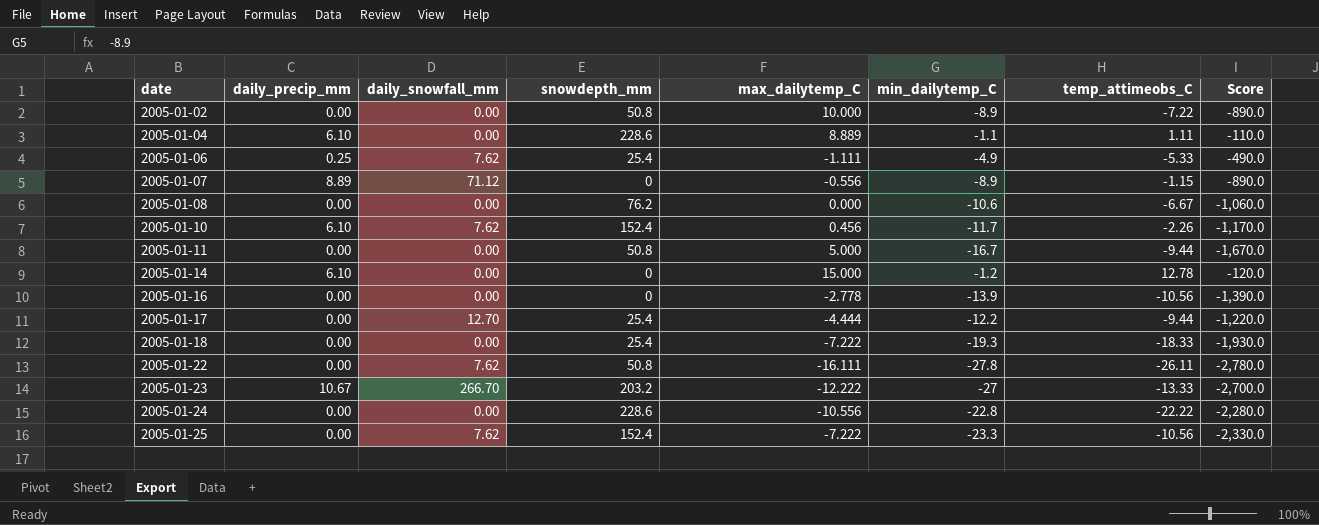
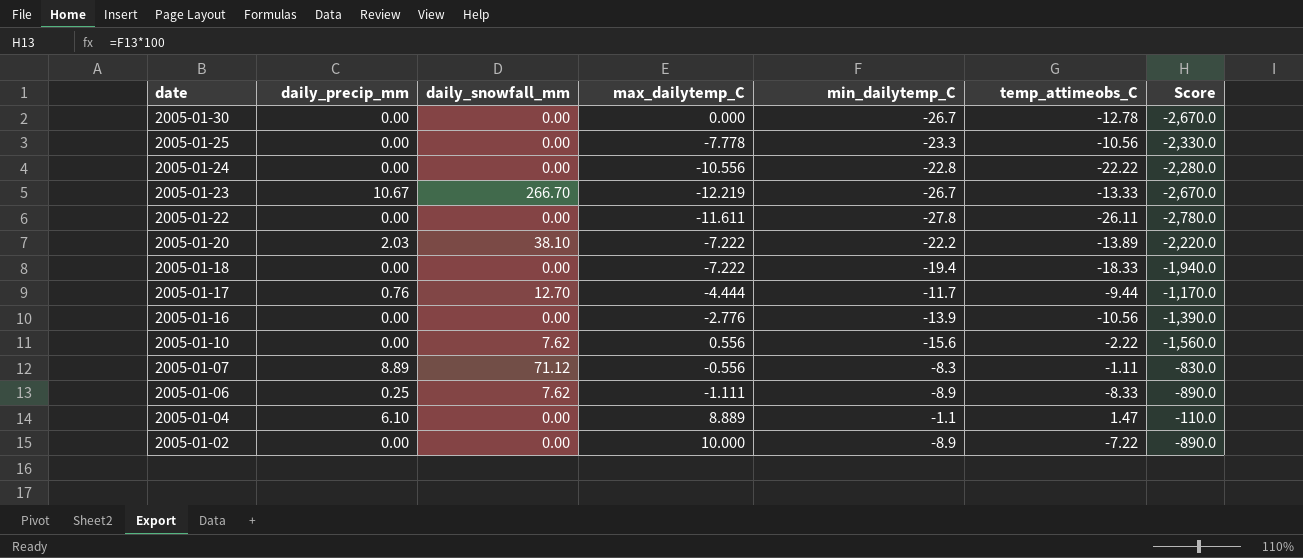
row order: date ascending -> date descending
column snowdepth_mm | position: 4 -> none
row 2005-01-08: 0.00 | 0.00 | 76.2 | 0.000 | -10.6 | -6.67 | -1,060.0 -> none
row 2005-01-11: 0.00 | 0.00 | 50.8 | 5.000 | -16.7 | -9.44 | -1,670.0 -> none
row 2005-01-14: 6.10 | 0.00 | 0 | 15.000 | -1.2 | 12.78 | -120.0 -> none
row 2005-01-30: none -> 0.00 | 0.00 | 0.000 | -26.7 | -12.78 | -2,670.0
2005-01-25 | daily_snowfall_mm: 7.62 -> 0.00
2005-01-25 | max_dailytemp_C: -7.222 -> -7.778
2005-01-23 | max_dailytemp_C: -12.222 -> -12.219
2005-01-23 | min_dailytemp_C: -27 -> -26.7
2005-01-23 | Score: -2,700.0 -> -2,670.0
2005-01-22 | daily_snowfall_mm: 7.62 -> 0.00
2005-01-22 | max_dailytemp_C: -16.111 -> -11.611
row 2005-01-20: none -> 2.03 | 38.10 | -7.222 | -22.2 | -13.89 | -2,220.0
2005-01-18 | min_dailytemp_C: -19.3 -> -19.4
2005-01-18 | Score: -1,930.0 -> -1,940.0
2005-01-17 | daily_precip_mm: 0.00 -> 0.76
2005-01-17 | min_dailytemp_C: -12.2 -> -11.7
2005-01-17 | Score: -1,220.0 -> -1,170.0
2005-01-16 | max_dailytemp_C: -2.778 -> -2.776
2005-01-10 | daily_precip_mm: 6.10 -> 0.00
2005-01-10 | max_dailytemp_C: 0.456 -> 0.556
2005-01-10 | min_dailytemp_C: -11.7 -> -15.6
2005-01-10 | temp_attimeobs_C: -2.26 -> -2.22
2005-01-10 | Score: -1,170.0 -> -1,560.0
2005-01-07 | min_dailytemp_C: -8.9 -> -8.3
2005-01-07 | temp_attimeobs_C: -1.15 -> -1.11
2005-01-07 | Score: -890.0 -> -830.0
2005-01-06 | min_dailytemp_C: -4.9 -> -8.9
2005-01-06 | temp_attimeobs_C: -5.33 -> -8.33
2005-01-06 | Score: -490.0 -> -890.0
2005-01-04 | temp_attimeobs_C: 1.11 -> 1.47

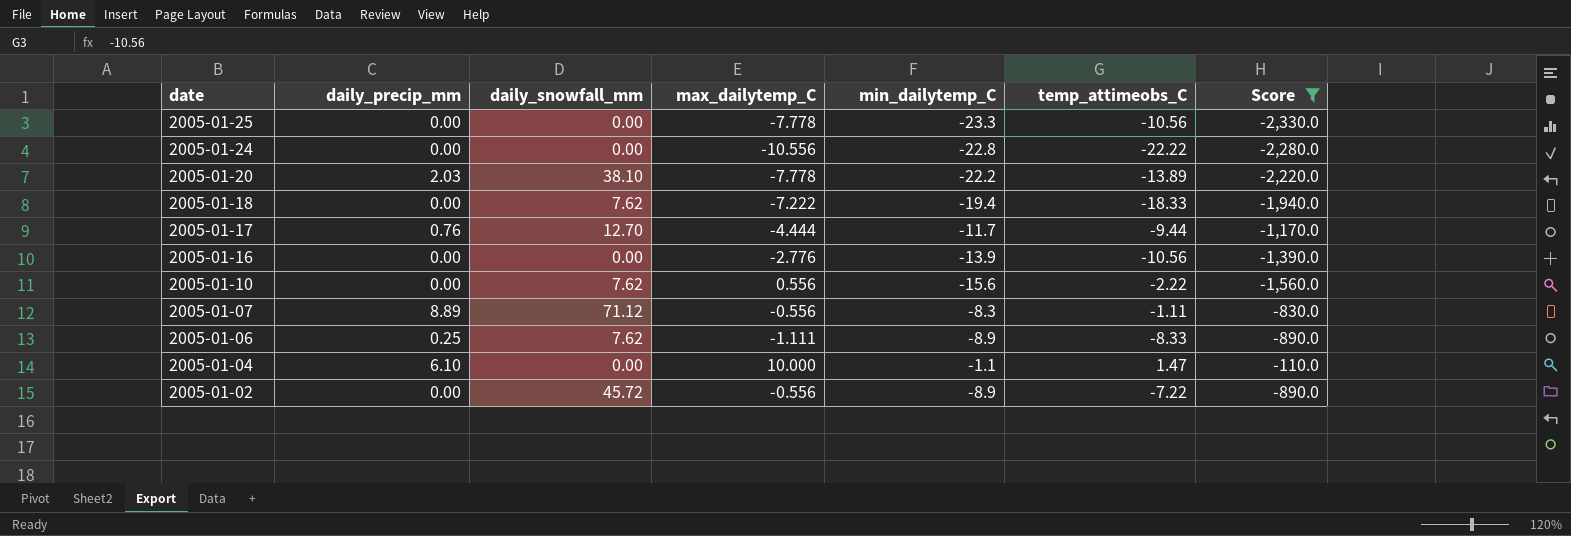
filter: none -> Score >= -2,330.0
2005-01-20 | max_dailytemp_C: -7.222 -> -7.778
2005-01-18 | daily_snowfall_mm: 0.00 -> 7.62
2005-01-04 | max_dailytemp_C: 8.889 -> 10.000
2005-01-02 | daily_snowfall_mm: 0.00 -> 45.72
2005-01-02 | max_dailytemp_C: 10.000 -> -0.556

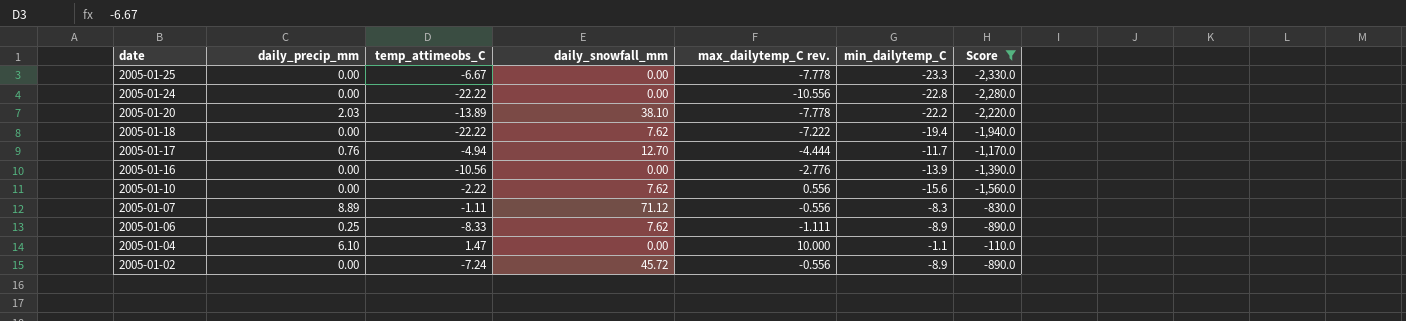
column temp_attimeobs_C | position: 6 -> 3
column name: max_dailytemp_C -> max_dailytemp_C rev.
2005-01-25 | temp_attimeobs_C: -10.56 -> -6.67
2005-01-18 | temp_attimeobs_C: -18.33 -> -22.22
2005-01-17 | temp_attimeobs_C: -9.44 -> -4.94
2005-01-02 | temp_attimeobs_C: -7.22 -> -7.24

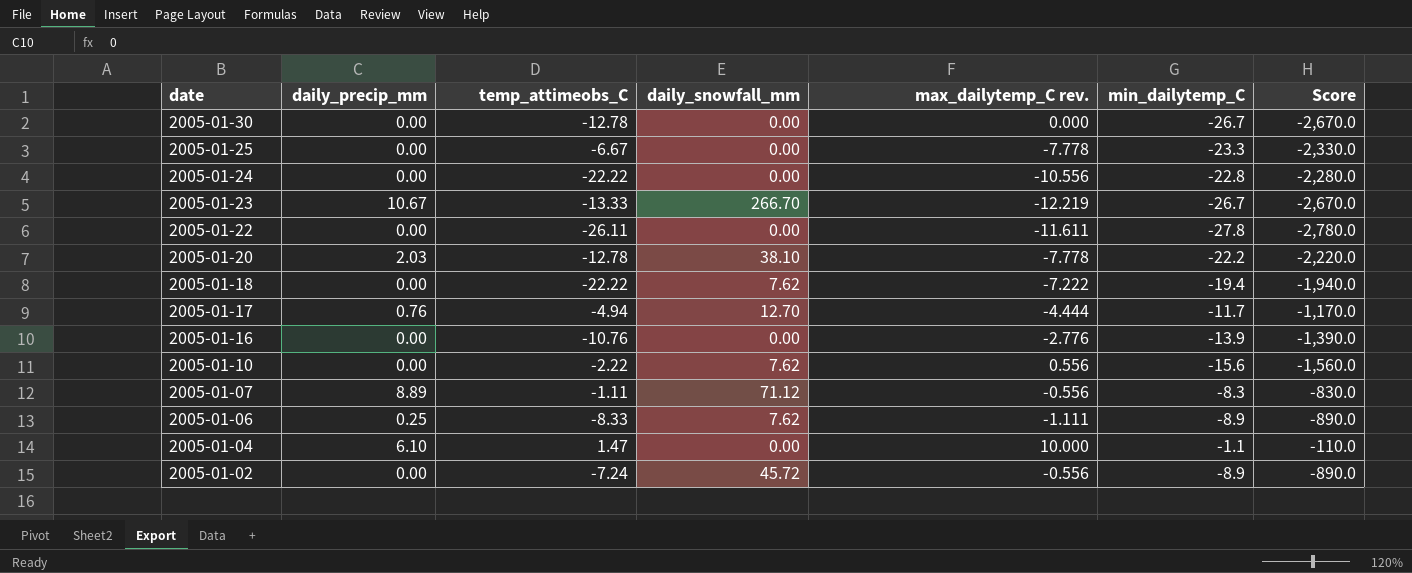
filter: Score >= -2,330.0 -> none
2005-01-20 | temp_attimeobs_C: -13.89 -> -12.78
2005-01-16 | temp_attimeobs_C: -10.56 -> -10.76

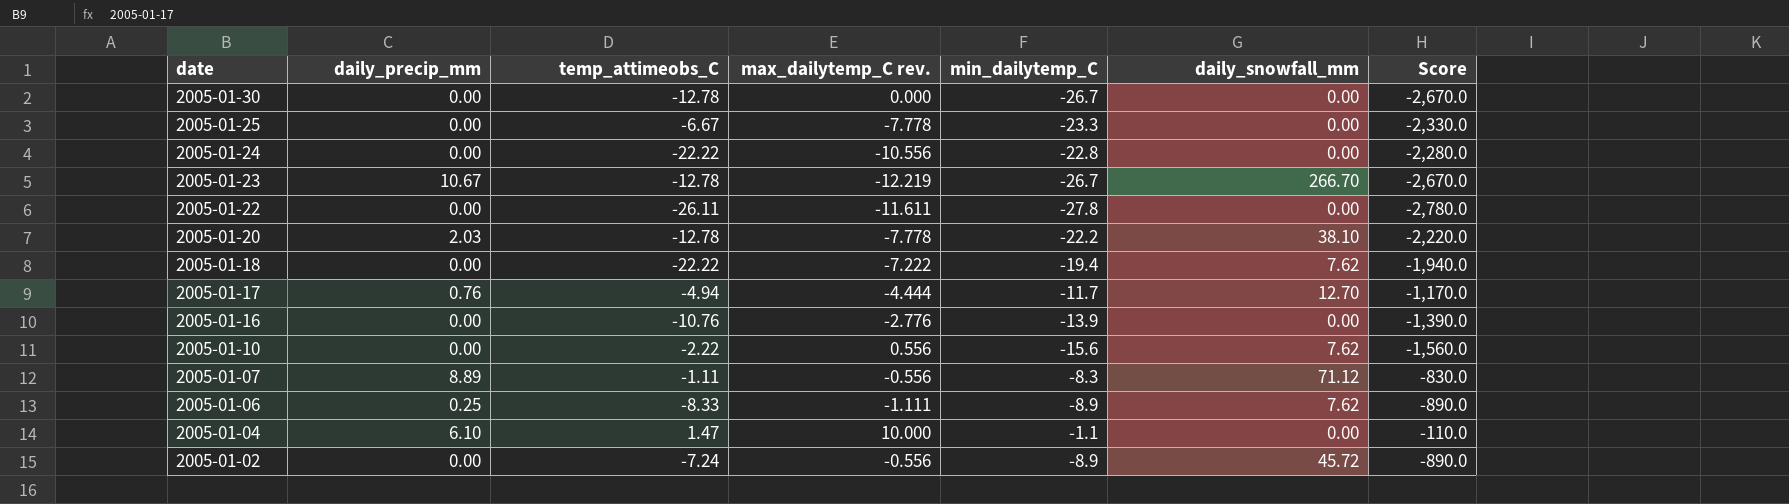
column daily_snowfall_mm | position: 4 -> 6
2005-01-23 | temp_attimeobs_C: -13.33 -> -12.78

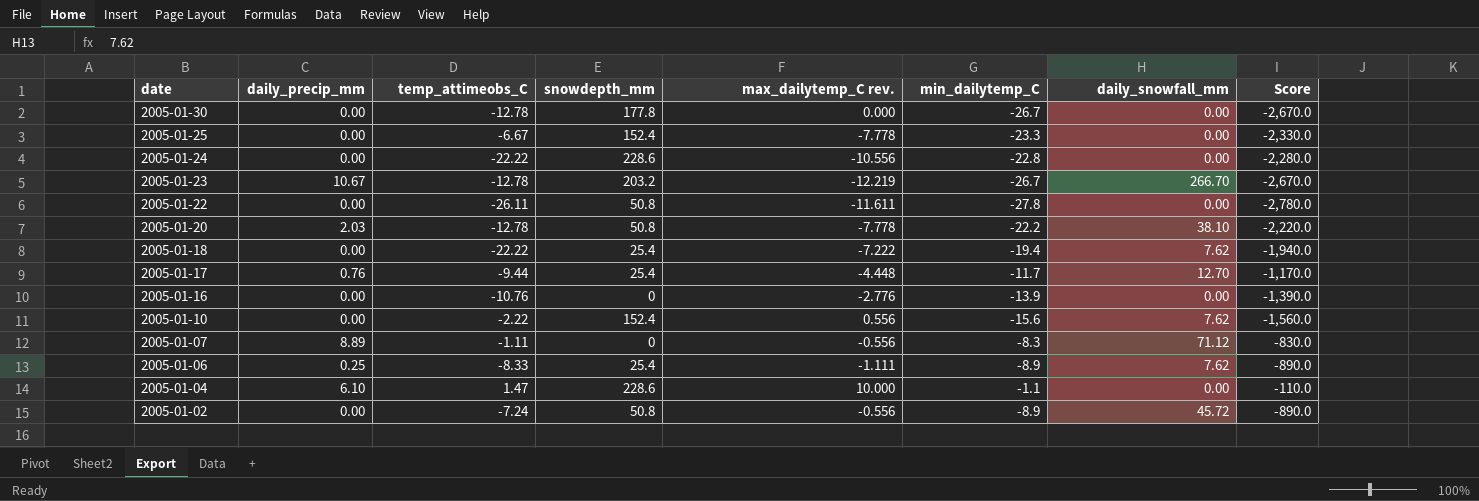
column snowdepth_mm | position: none -> 4
2005-01-17 | temp_attimeobs_C: -4.94 -> -9.44
2005-01-17 | max_dailytemp_C rev.: -4.444 -> -4.448

